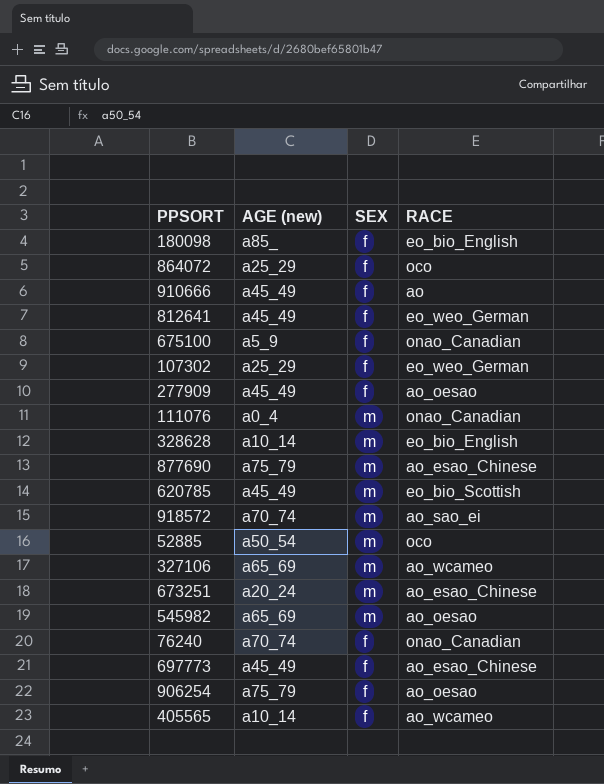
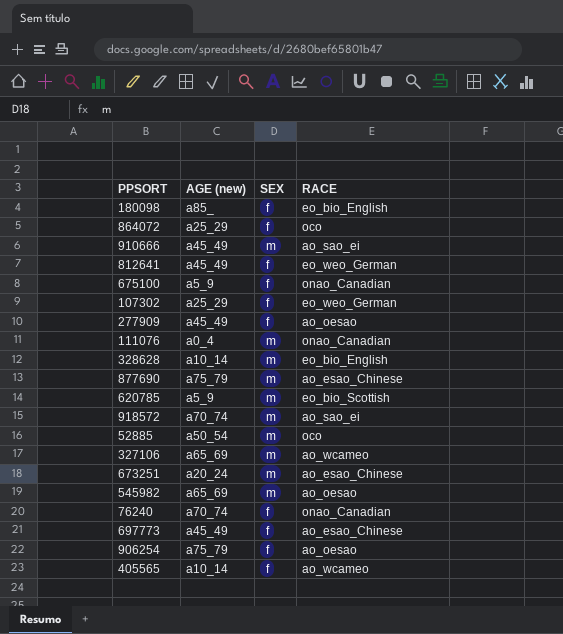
910666 | SEX: f -> m
910666 | RACE: ao -> ao_sao_ei
620785 | AGE (new): a45_49 -> a5_9

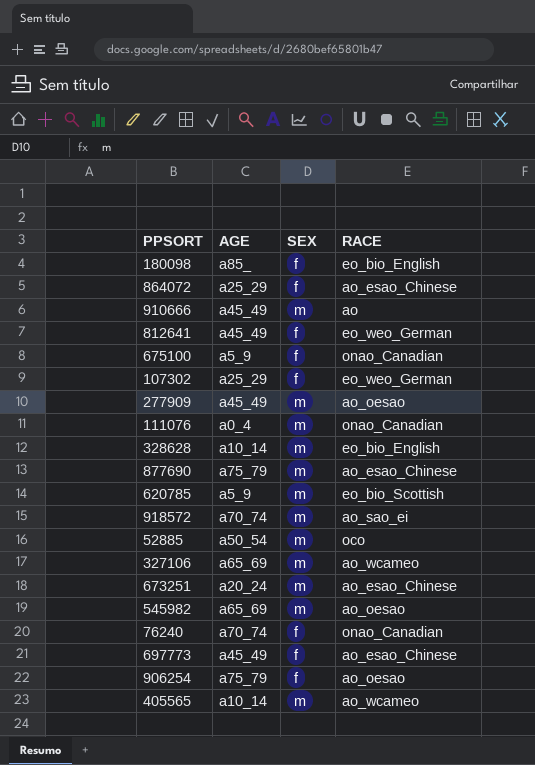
column name: AGE (new) -> AGE
864072 | RACE: oco -> ao_esao_Chinese
910666 | RACE: ao_sao_ei -> ao
277909 | SEX: f -> m
405565 | SEX: f -> m

